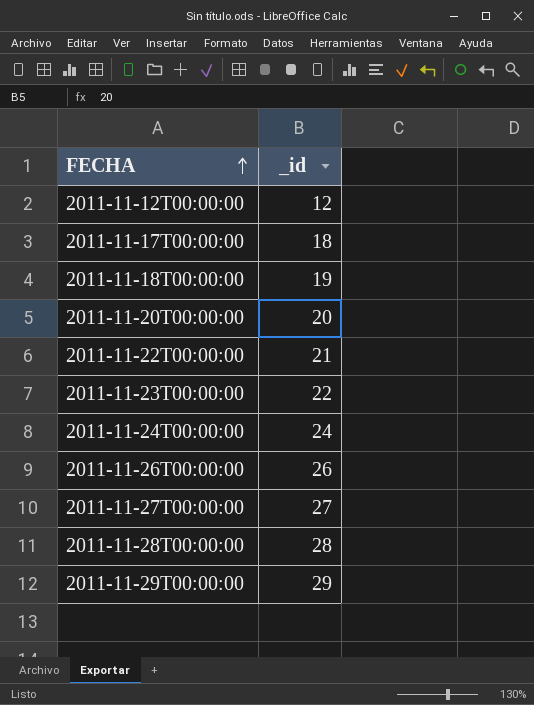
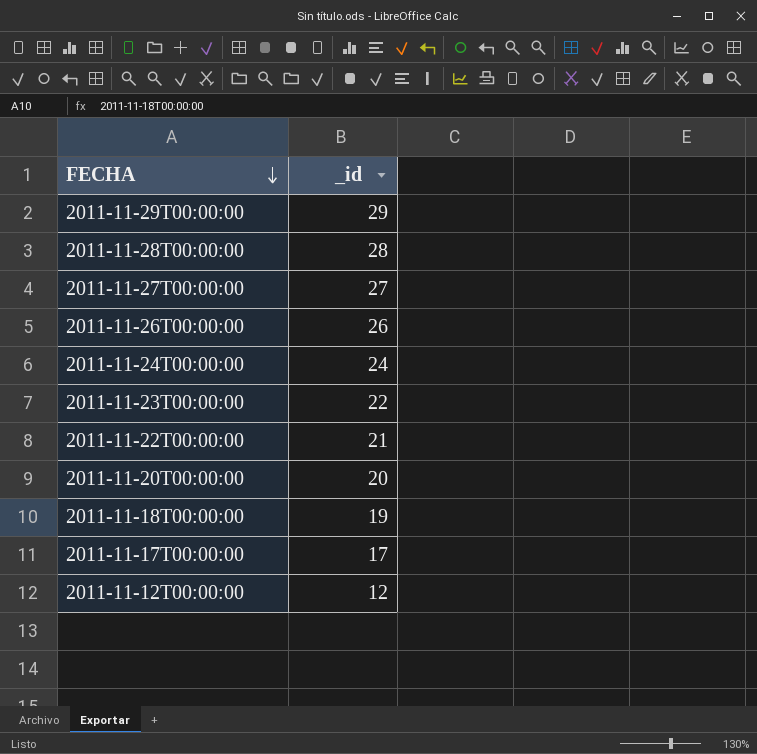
row order: FECHA ascending -> FECHA descending
2011-11-17T00:00:00 | _id: 18 -> 17

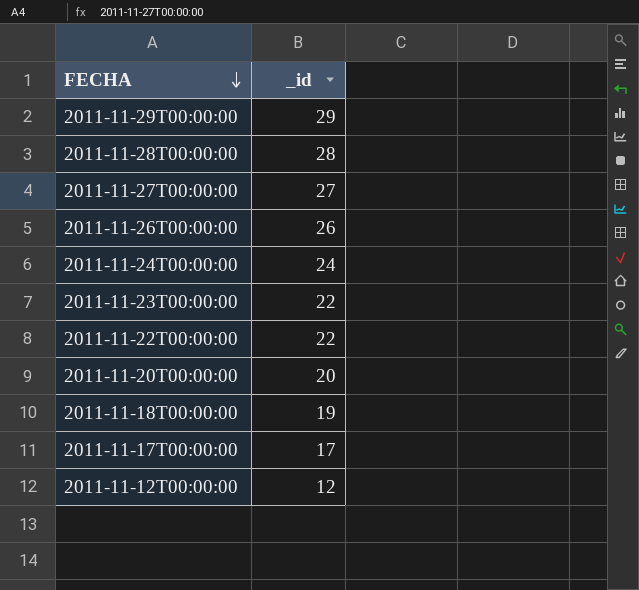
2011-11-22T00:00:00 | _id: 21 -> 22

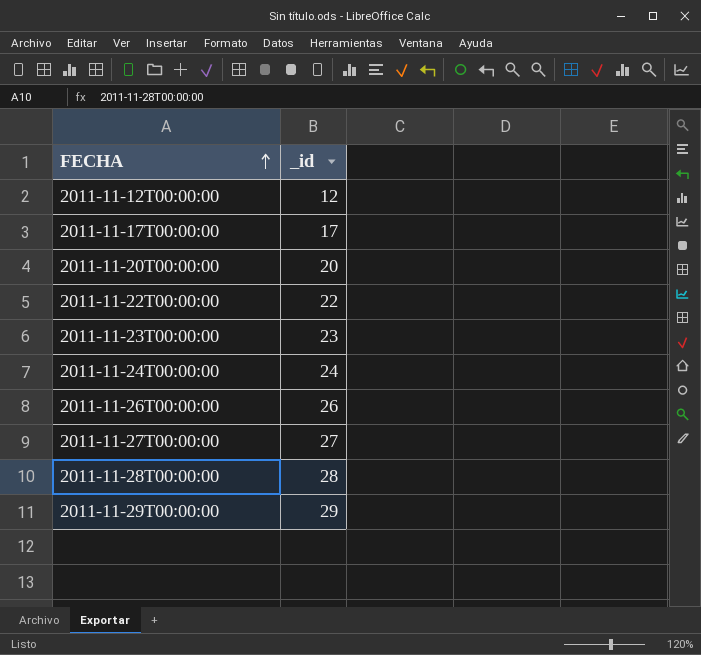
row order: FECHA descending -> FECHA ascending
row 2011-11-18T00:00:00: 19 -> none
2011-11-23T00:00:00 | _id: 22 -> 23

